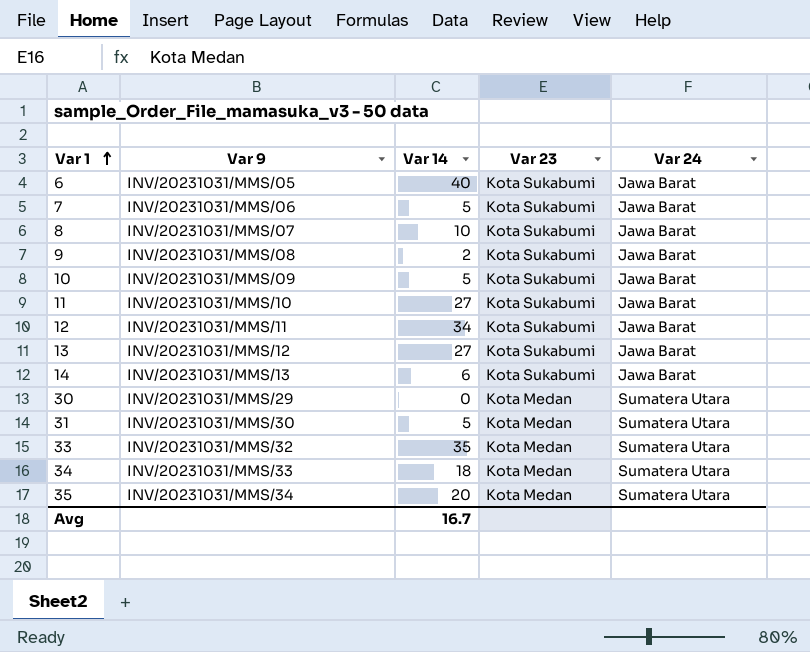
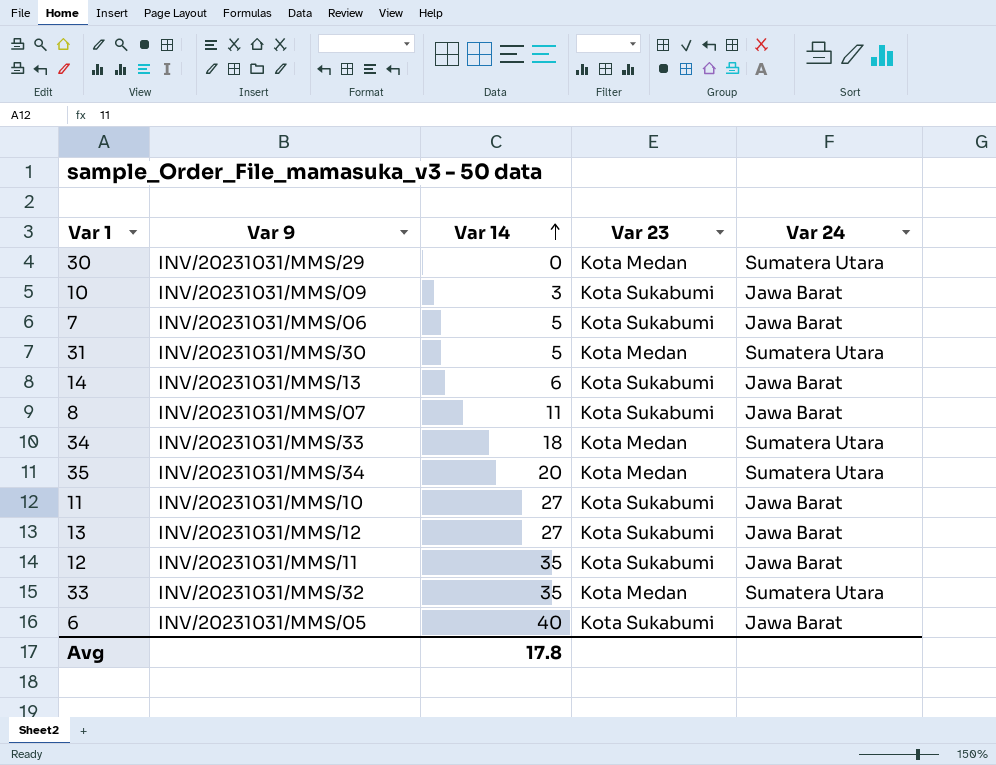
row order: Var 1 ascending -> Var 14 ascending
row 9: INV/20231031/MMS/08 | 2 | Kota Sukabumi | Jawa Barat -> none
10 | Var 14: 5 -> 3
8 | Var 14: 10 -> 11
12 | Var 14: 34 -> 35
Avg | Var 14: 16.7 -> 17.8

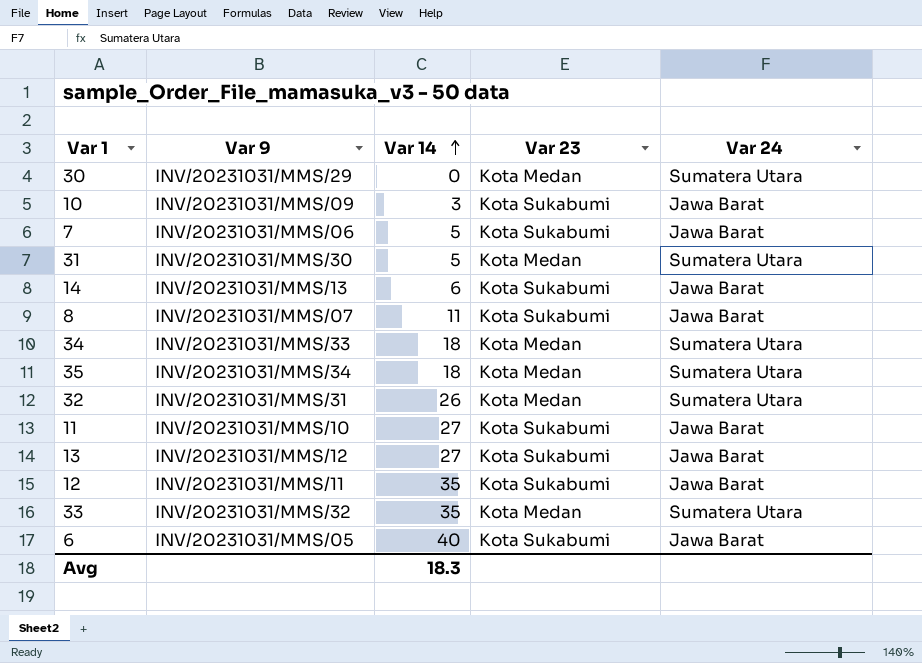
35 | Var 14: 20 -> 18
row 32: none -> INV/20231031/MMS/31 | 26 | Kota Medan | Sumatera Utara
Avg | Var 14: 17.8 -> 18.3

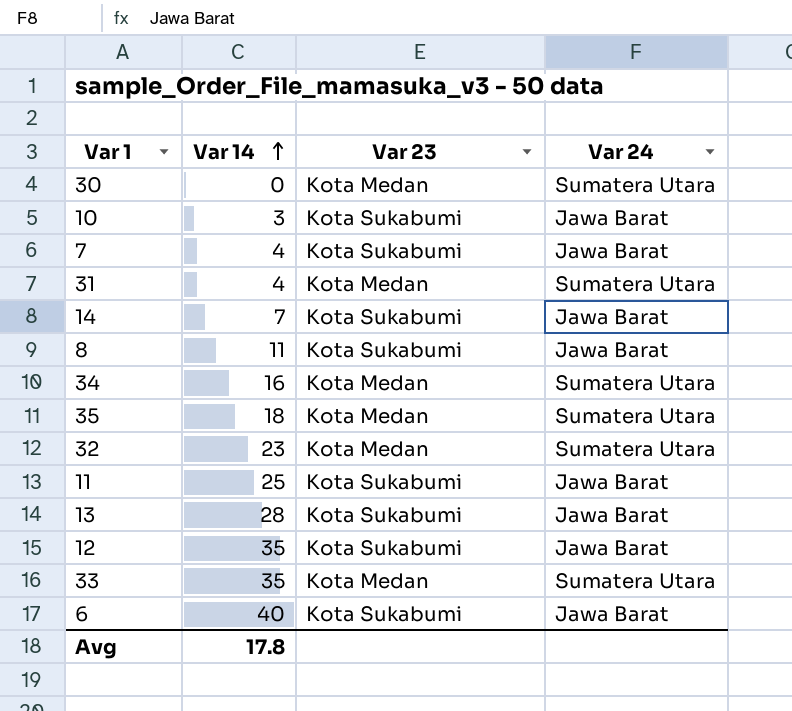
column Var 9 | position: 2 -> none
7 | Var 14: 5 -> 4
31 | Var 14: 5 -> 4
14 | Var 14: 6 -> 7
34 | Var 14: 18 -> 16
32 | Var 14: 26 -> 23
11 | Var 14: 27 -> 25
13 | Var 14: 27 -> 28
Avg | Var 14: 18.3 -> 17.8

